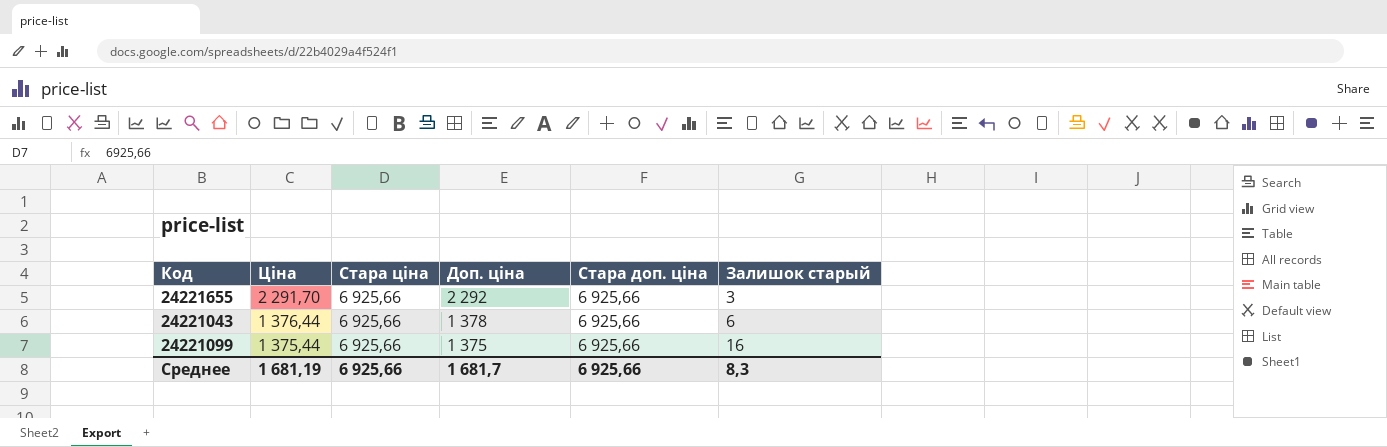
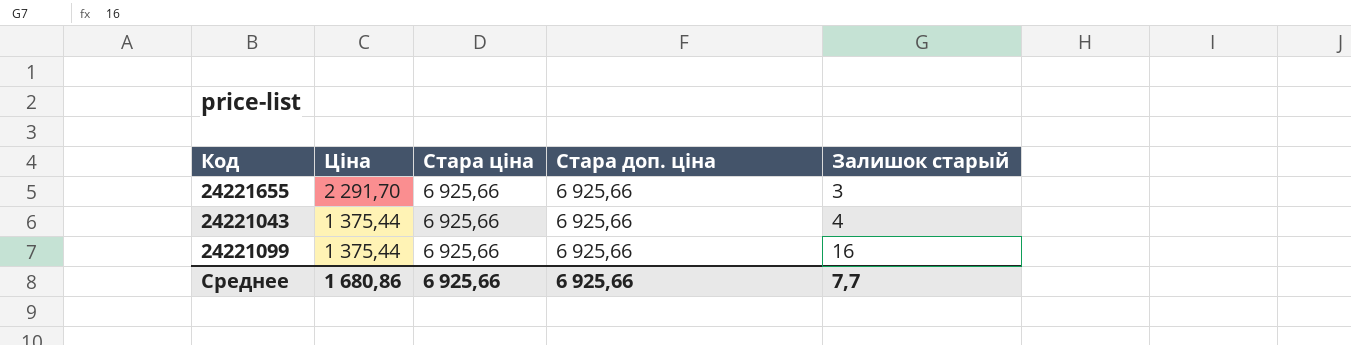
column Доп. ціна | position: 4 -> none
24221043 | Ціна: 1 376,44 -> 1 375,44
24221043 | Залишок старый: 6 -> 4
Среднее | Ціна: 1 681,19 -> 1 680,86
Среднее | Залишок старый: 8,3 -> 7,7

